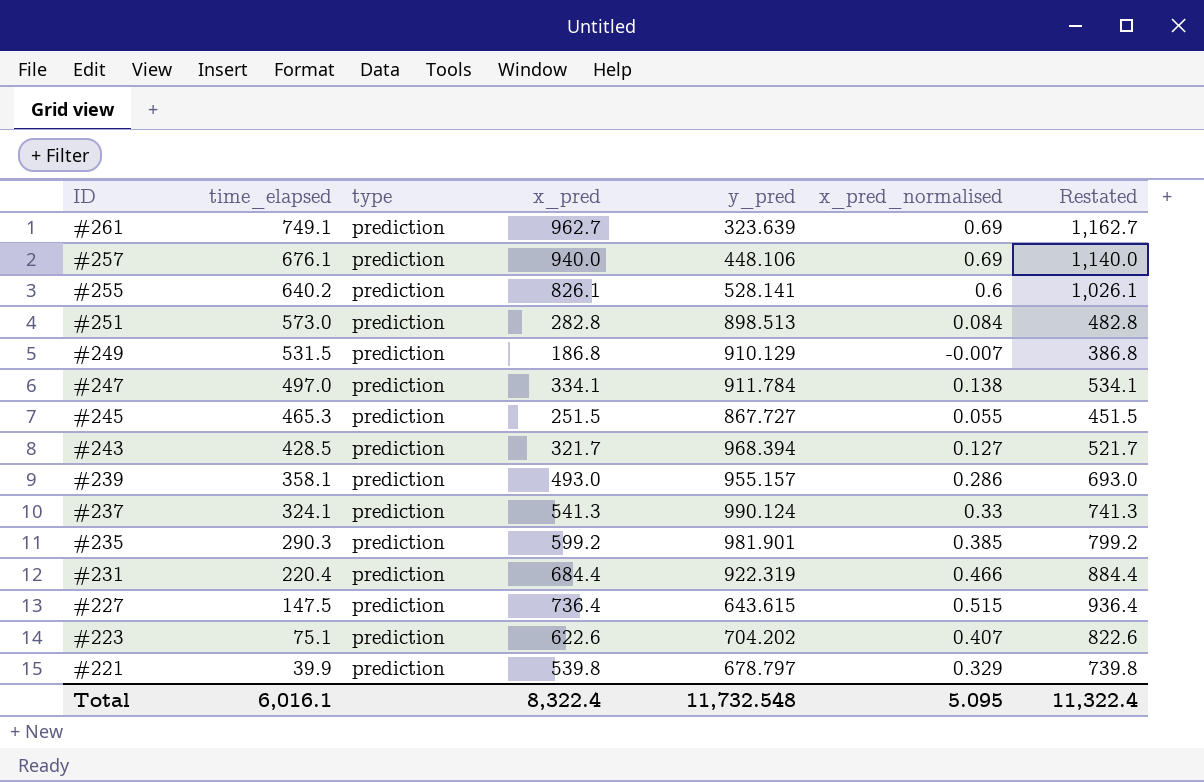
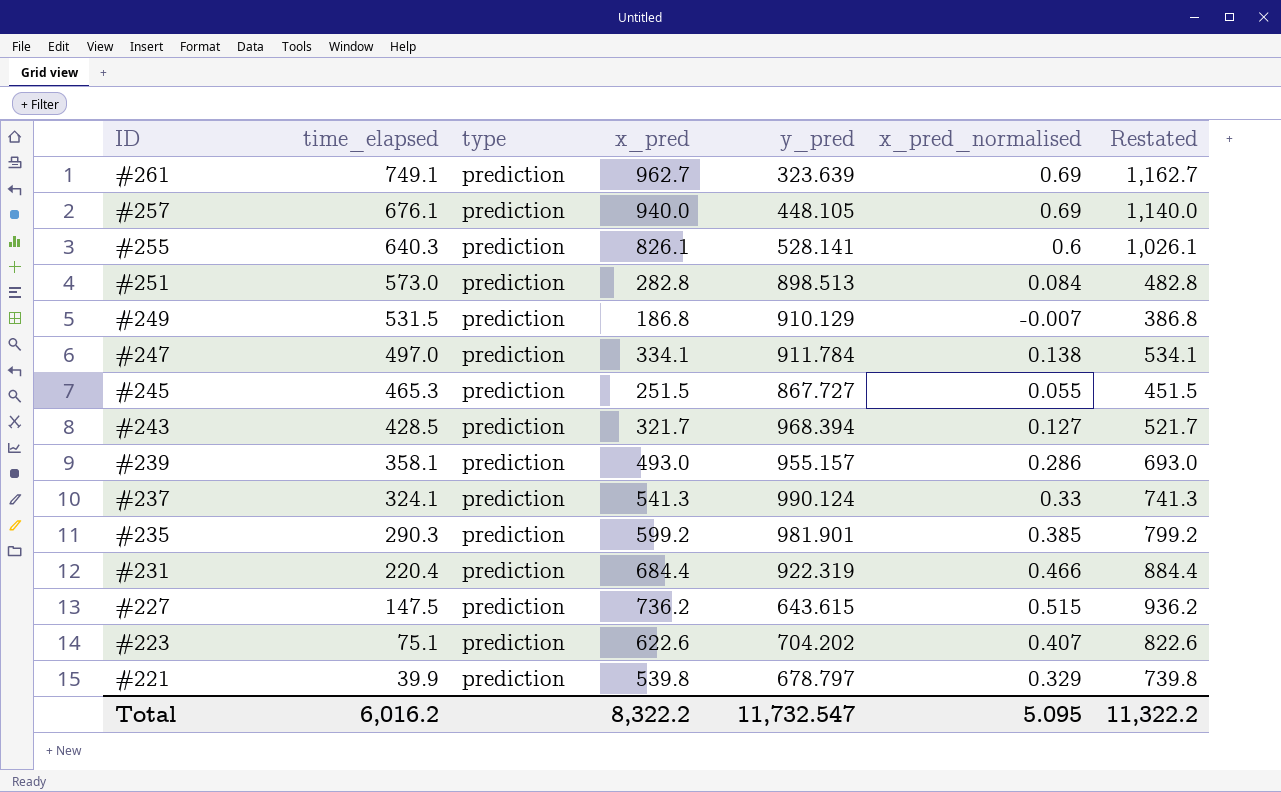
#257 | y_pred: 448.106 -> 448.105
#255 | time_elapsed: 640.2 -> 640.3
#227 | x_pred: 736.4 -> 736.2
#227 | Restated: 936.4 -> 936.2
Total | time_elapsed: 6,016.1 -> 6,016.2
Total | x_pred: 8,322.4 -> 8,322.2
Total | y_pred: 11,732.548 -> 11,732.547
Total | Restated: 11,322.4 -> 11,322.2

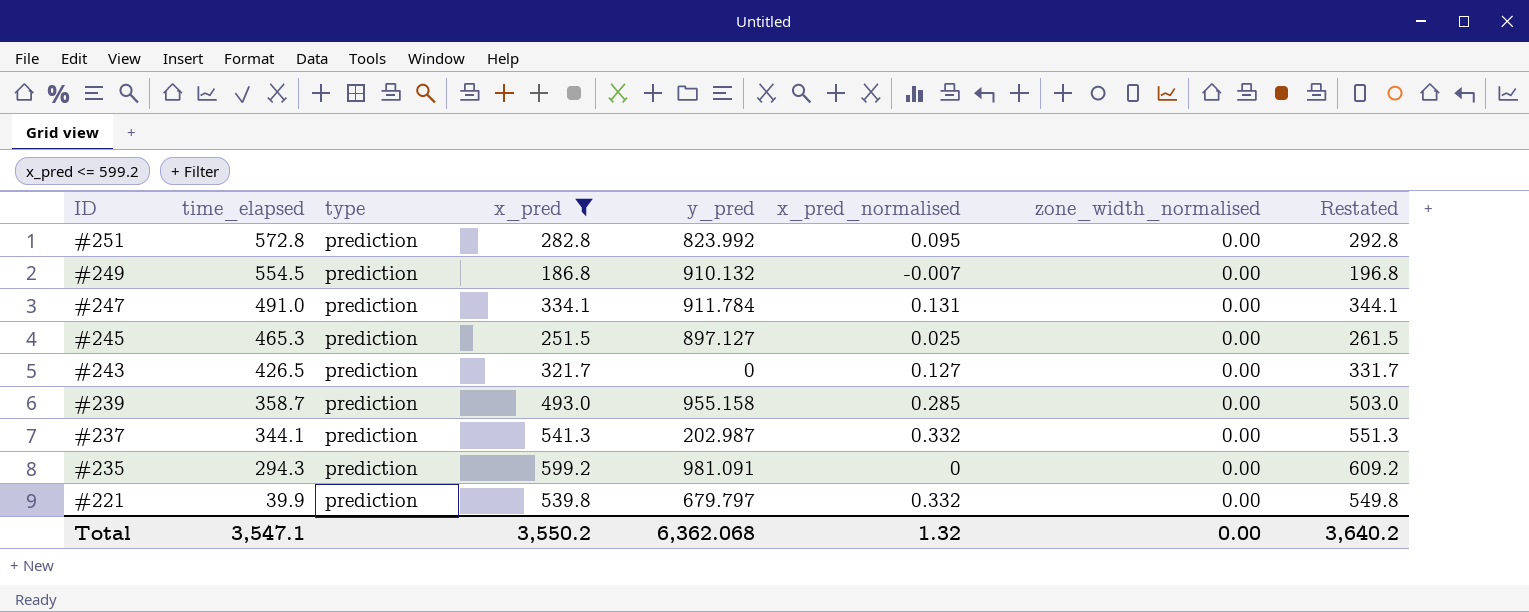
filter: none -> x_pred <= 599.2
column zone_width_normalised | position: none -> 7
column Restated | formula: [x_pred] + 200 -> [x_pred] + 10
#251 | time_elapsed: 573.0 -> 572.8
#251 | y_pred: 898.513 -> 823.992
#251 | x_pred_normalised: 0.084 -> 0.095
#249 | time_elapsed: 531.5 -> 554.5
#249 | y_pred: 910.129 -> 910.132
#247 | time_elapsed: 497.0 -> 491.0
#247 | x_pred_normalised: 0.138 -> 0.131
#245 | y_pred: 867.727 -> 897.127
#245 | x_pred_normalised: 0.055 -> 0.025
#243 | time_elapsed: 428.5 -> 426.5
#243 | y_pred: 968.394 -> 0
#239 | time_elapsed: 358.1 -> 358.7
#239 | y_pred: 955.157 -> 955.158
#239 | x_pred_normalised: 0.286 -> 0.285
#237 | time_elapsed: 324.1 -> 344.1
#237 | y_pred: 990.124 -> 202.987
#237 | x_pred_normalised: 0.33 -> 0.332
#235 | time_elapsed: 290.3 -> 294.3
#235 | y_pred: 981.901 -> 981.091
#235 | x_pred_normalised: 0.385 -> 0
#221 | y_pred: 678.797 -> 679.797
#221 | x_pred_normalised: 0.329 -> 0.332
Total | time_elapsed: 6,016.2 -> 3,547.1
Total | x_pred: 8,322.2 -> 3,550.2
Total | y_pred: 11,732.547 -> 6,362.068
Total | x_pred_normalised: 5.095 -> 1.32
Total | Restated: 11,322.2 -> 3,640.2

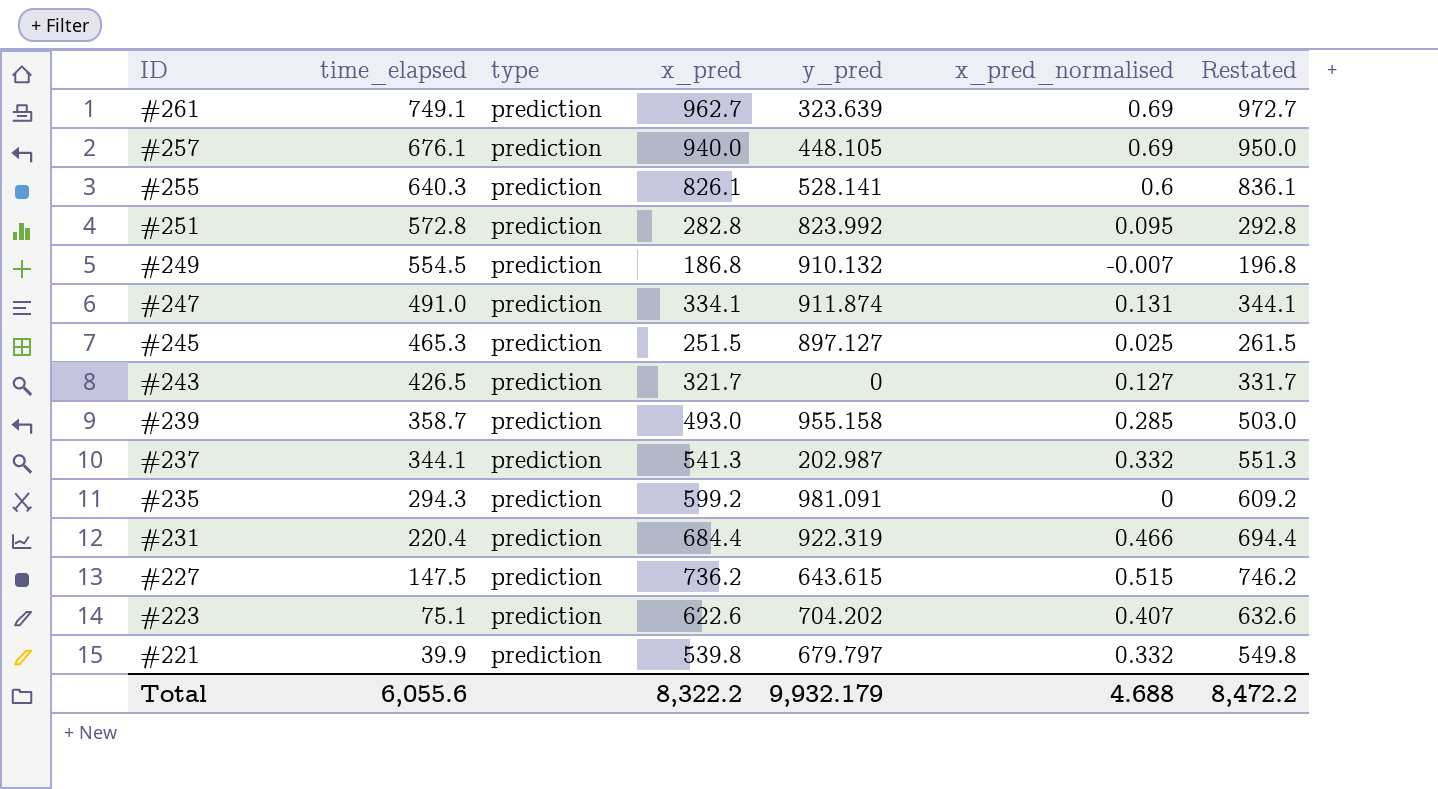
filter: x_pred <= 599.2 -> none
column zone_width_normalised | position: 7 -> none
#247 | y_pred: 911.784 -> 911.874
Total | time_elapsed: 3,547.1 -> 6,055.6
Total | x_pred: 3,550.2 -> 8,322.2
Total | y_pred: 6,362.068 -> 9,932.179
Total | x_pred_normalised: 1.32 -> 4.688
Total | Restated: 3,640.2 -> 8,472.2

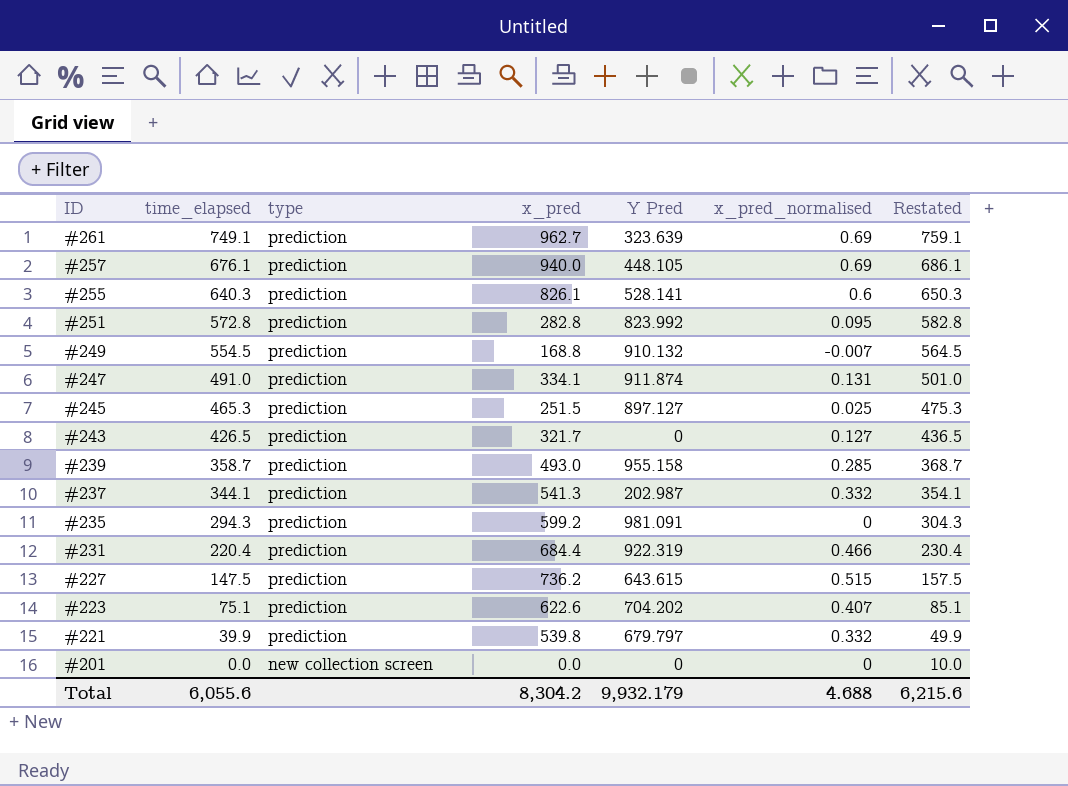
column name: y_pred -> Y Pred
column Restated | formula: [x_pred] + 10 -> [time_elapsed] + 10
#249 | x_pred: 186.8 -> 168.8
row #201: none -> 0.0 | new collection screen | 0.0 | 0 | 0 | 10.0
Total | x_pred: 8,322.2 -> 8,304.2
Total | Restated: 8,472.2 -> 6,215.6

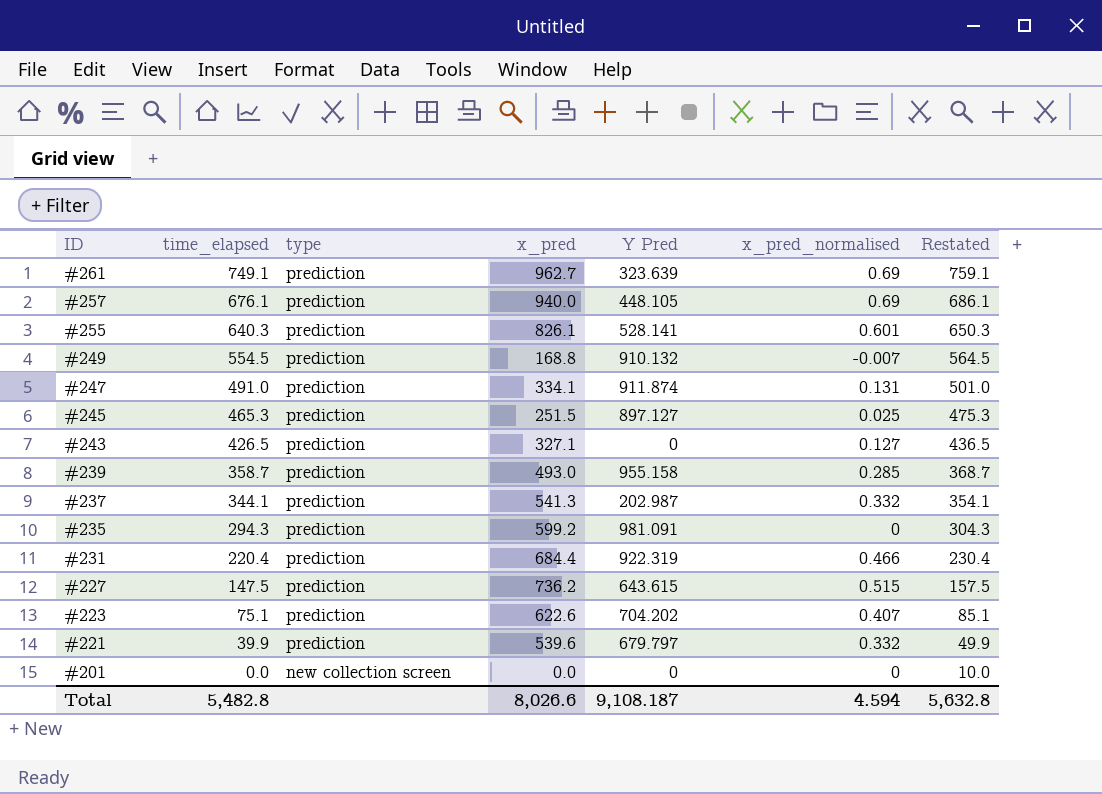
row #251: 572.8 | prediction | 282.8 | 823.992 | 0.095 | 582.8 -> none
#255 | x_pred_normalised: 0.6 -> 0.601
#243 | x_pred: 321.7 -> 327.1
#221 | x_pred: 539.8 -> 539.6
Total | time_elapsed: 6,055.6 -> 5,482.8
Total | x_pred: 8,304.2 -> 8,026.6
Total | Y Pred: 9,932.179 -> 9,108.187
Total | x_pred_normalised: 4.688 -> 4.594
Total | Restated: 6,215.6 -> 5,632.8

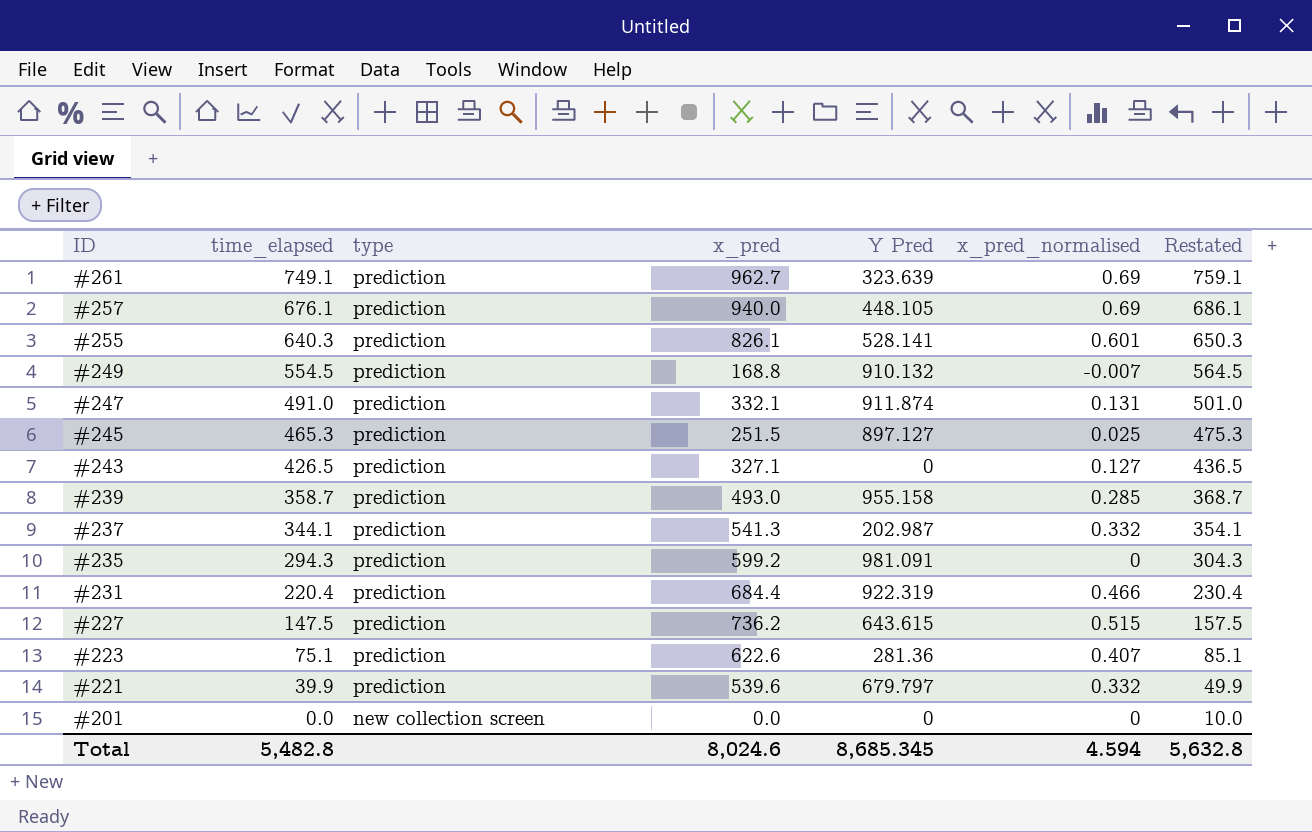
#247 | x_pred: 334.1 -> 332.1
#223 | Y Pred: 704.202 -> 281.36
Total | x_pred: 8,026.6 -> 8,024.6
Total | Y Pred: 9,108.187 -> 8,685.345

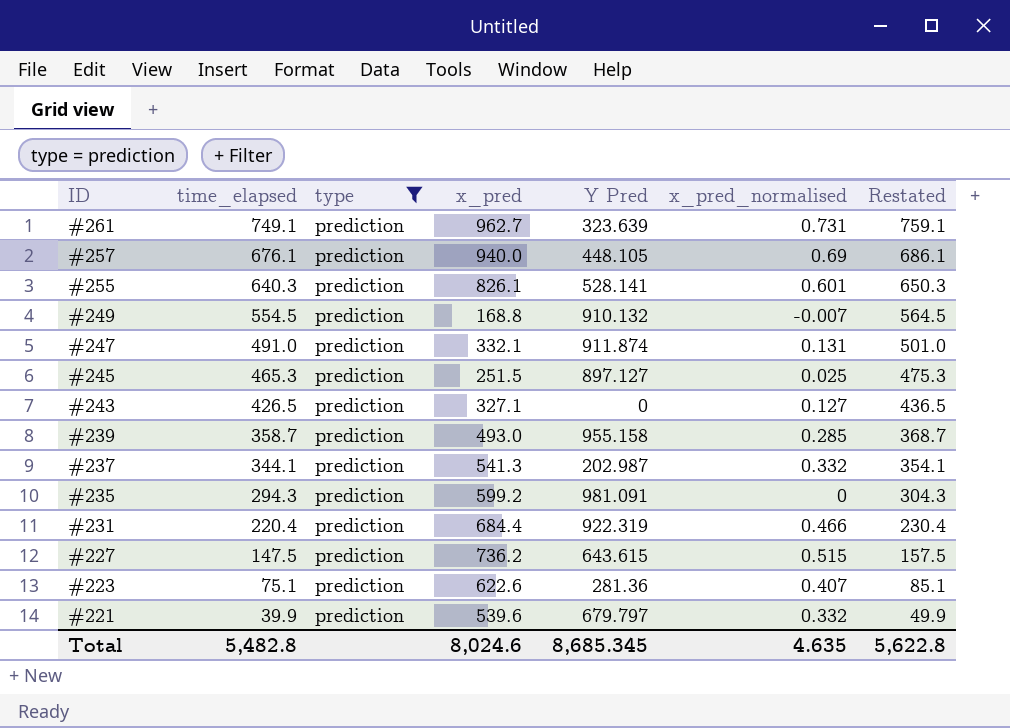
filter: none -> type = prediction
#261 | x_pred_normalised: 0.69 -> 0.731
Total | x_pred_normalised: 4.594 -> 4.635
Total | Restated: 5,632.8 -> 5,622.8

